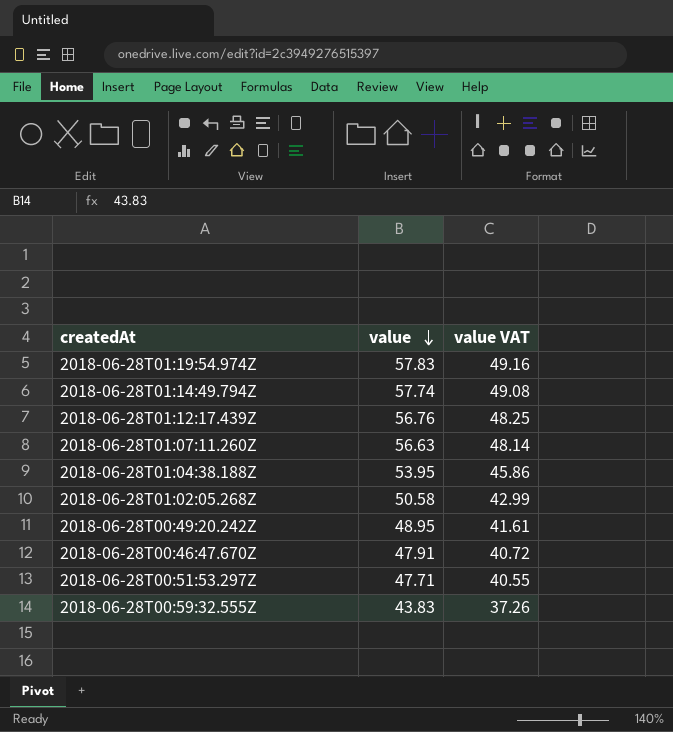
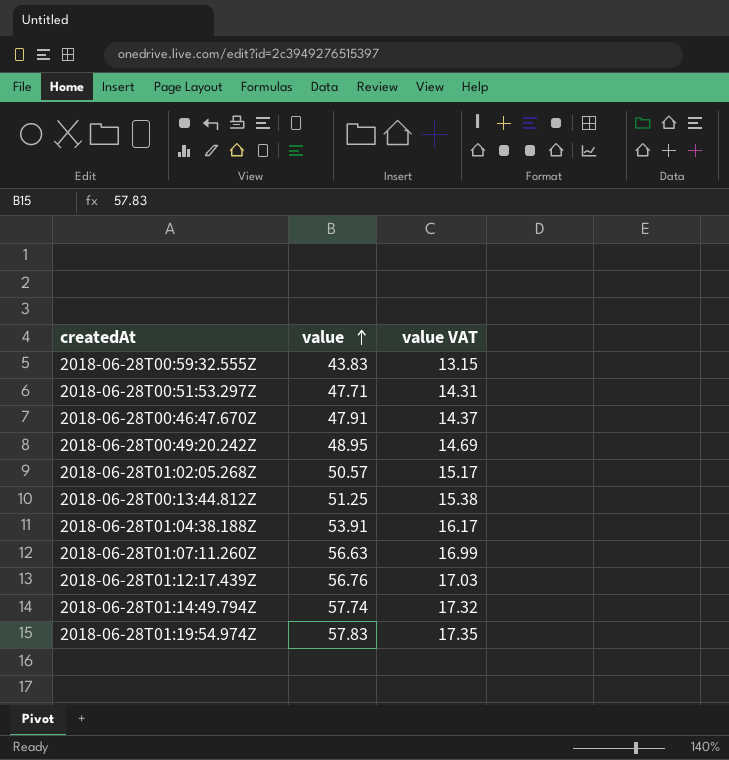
row order: value descending -> value ascending
column value VAT | formula: [value] * 0.85 -> [value] * 0.3
2018-06-28T01:02:05.268Z | value: 50.58 -> 50.57
row 2018-06-28T00:13:44.812Z: none -> 51.25 | 15.38
2018-06-28T01:04:38.188Z | value: 53.95 -> 53.91

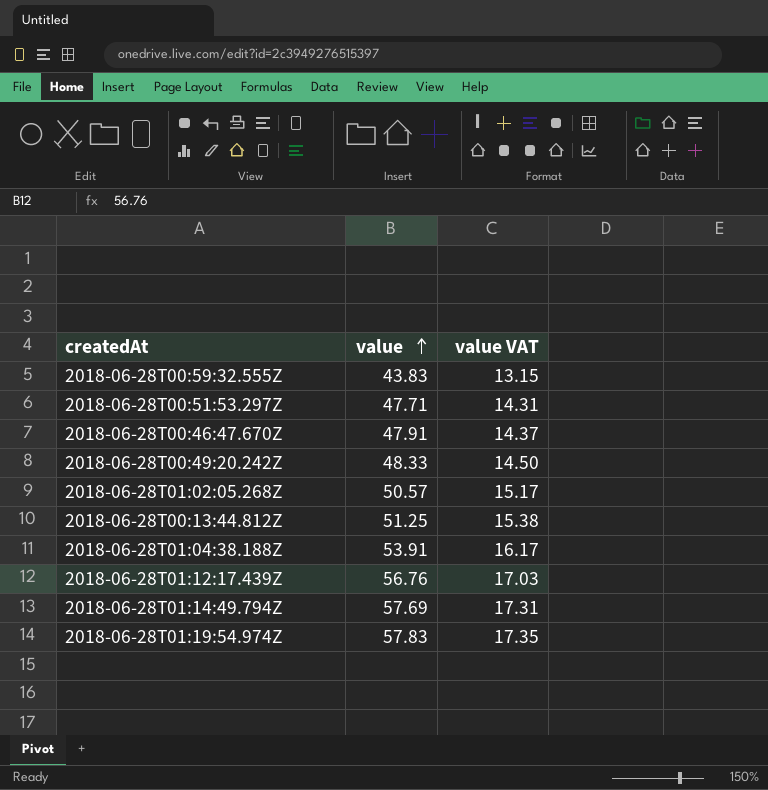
row 2018-06-28T01:07:11.260Z: 56.63 | 16.99 -> none
2018-06-28T00:49:20.242Z | value: 48.95 -> 48.33
2018-06-28T00:49:20.242Z | value VAT: 14.69 -> 14.50
2018-06-28T01:14:49.794Z | value: 57.74 -> 57.69
2018-06-28T01:14:49.794Z | value VAT: 17.32 -> 17.31

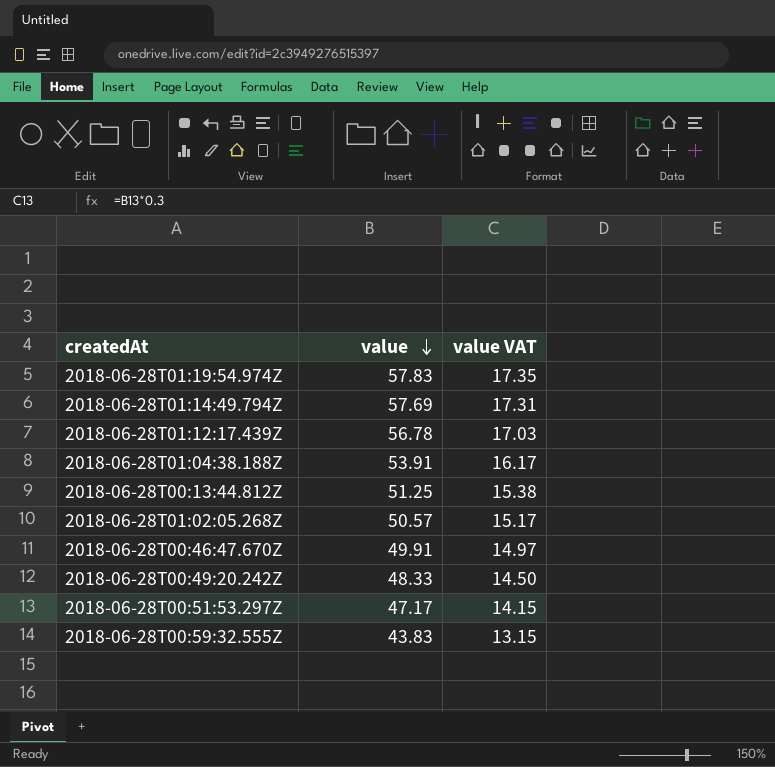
row order: value ascending -> value descending
2018-06-28T01:12:17.439Z | value: 56.76 -> 56.78
2018-06-28T00:46:47.670Z | value: 47.91 -> 49.91
2018-06-28T00:46:47.670Z | value VAT: 14.37 -> 14.97
2018-06-28T00:51:53.297Z | value: 47.71 -> 47.17
2018-06-28T00:51:53.297Z | value VAT: 14.31 -> 14.15

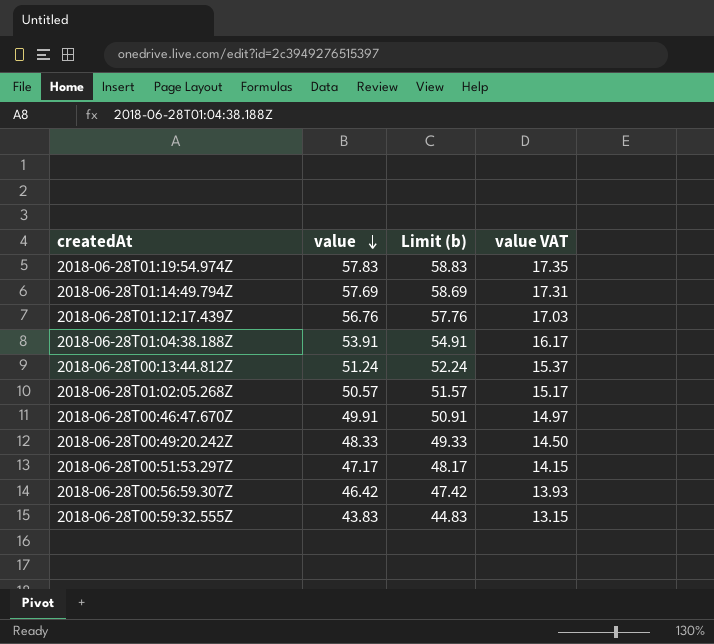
column Limit (b) | formula: none -> [value] + 1
2018-06-28T01:12:17.439Z | value: 56.78 -> 56.76
2018-06-28T00:13:44.812Z | value: 51.25 -> 51.24
2018-06-28T00:13:44.812Z | value VAT: 15.38 -> 15.37
row 2018-06-28T00:56:59.307Z: none -> 46.42 | 47.42 | 13.93

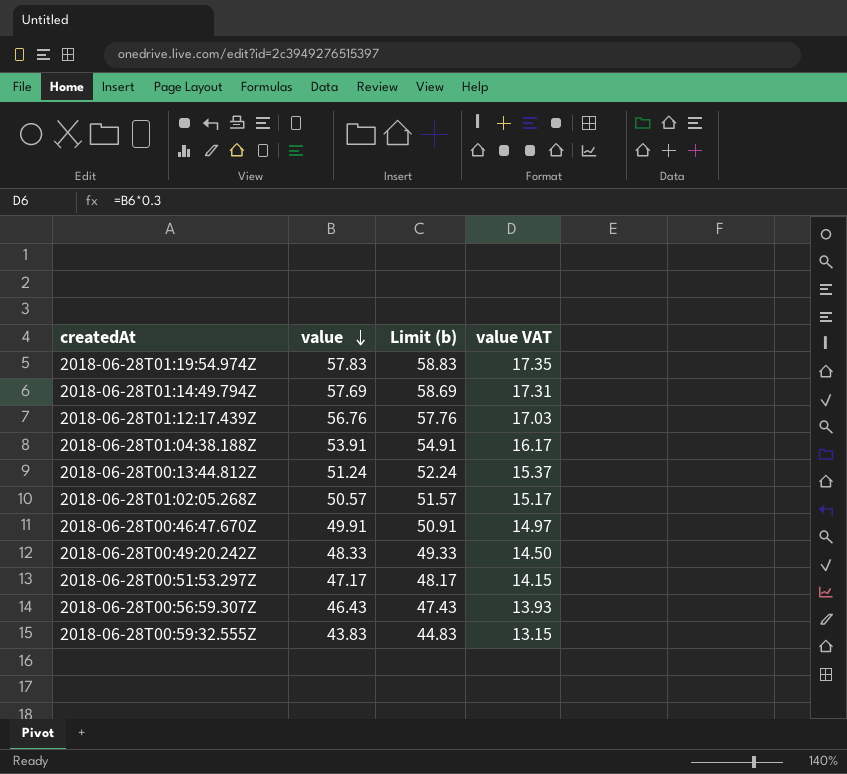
2018-06-28T00:56:59.307Z | value: 46.42 -> 46.43
2018-06-28T00:56:59.307Z | Limit (b): 47.42 -> 47.43

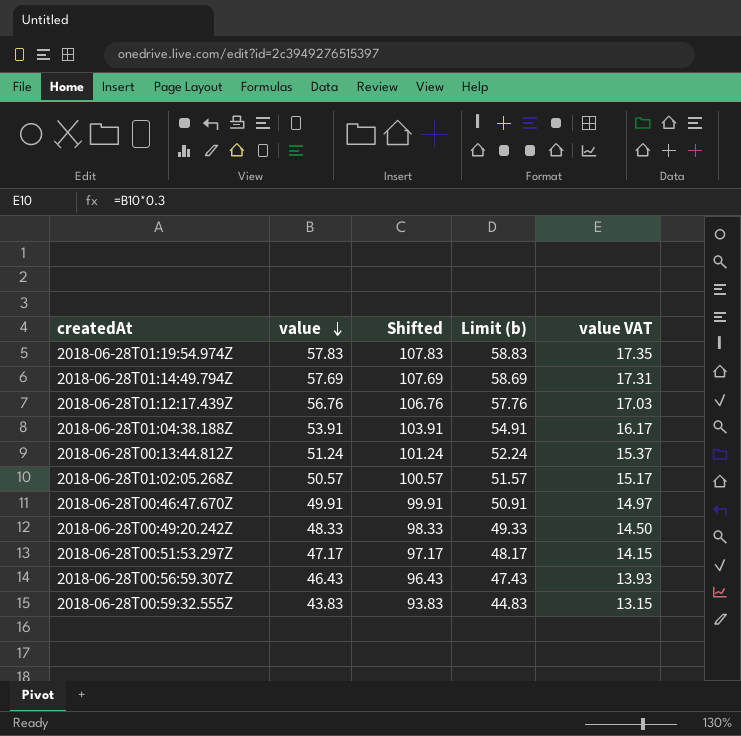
column Shifted | formula: none -> [value] + 50

